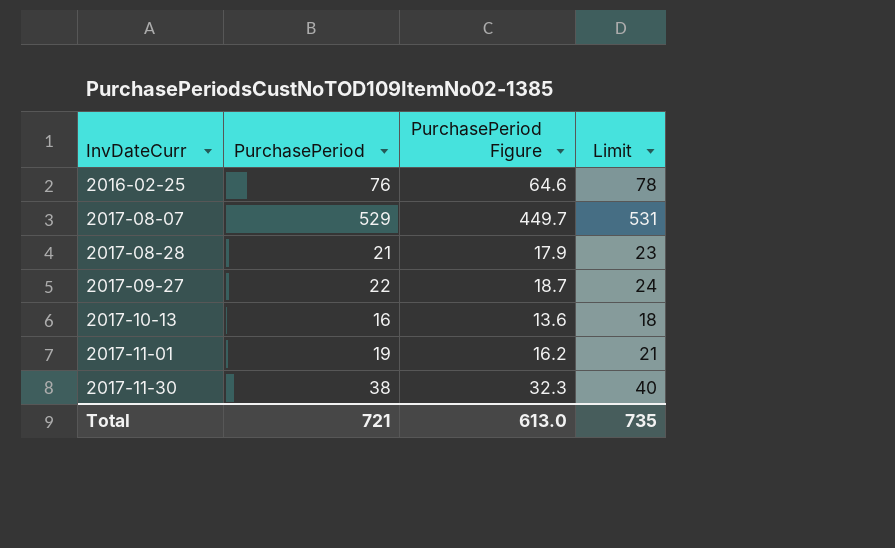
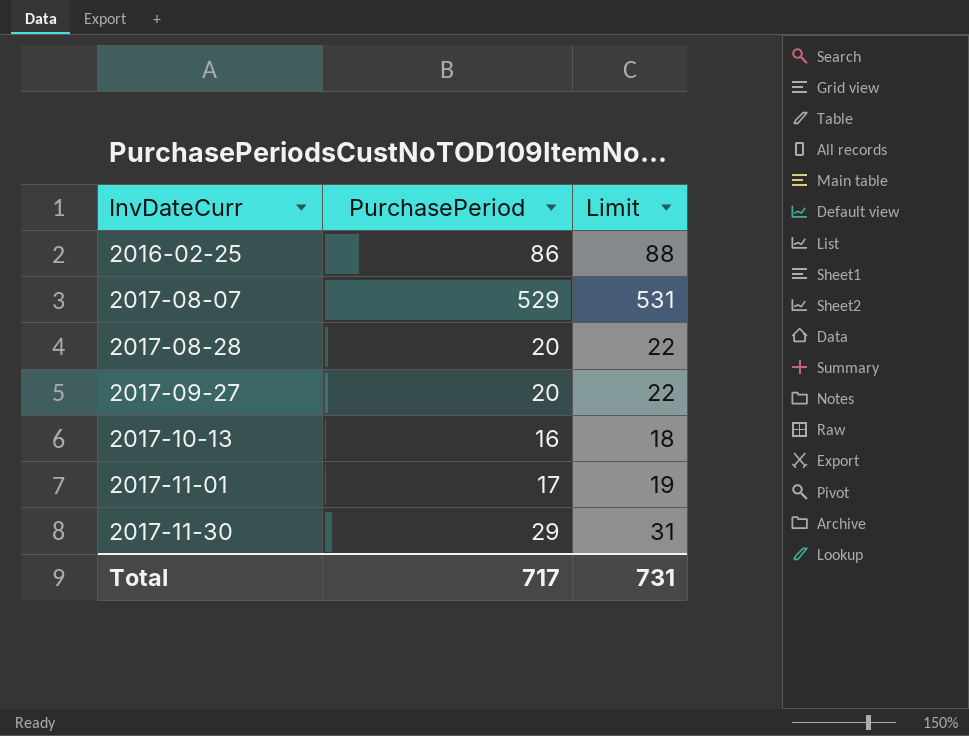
column PurchasePeriod Figure | formula: [PurchasePeriod] * 0.85 -> none
2016-02-25 | PurchasePeriod: 76 -> 86
2016-02-25 | Limit: 78 -> 88
2017-08-28 | PurchasePeriod: 21 -> 20
2017-08-28 | Limit: 23 -> 22
2017-09-27 | PurchasePeriod: 22 -> 20
2017-09-27 | Limit: 24 -> 22
2017-11-01 | PurchasePeriod: 19 -> 17
2017-11-01 | Limit: 21 -> 19
2017-11-30 | PurchasePeriod: 38 -> 29
2017-11-30 | Limit: 40 -> 31
Total | PurchasePeriod: 721 -> 717
Total | Limit: 735 -> 731

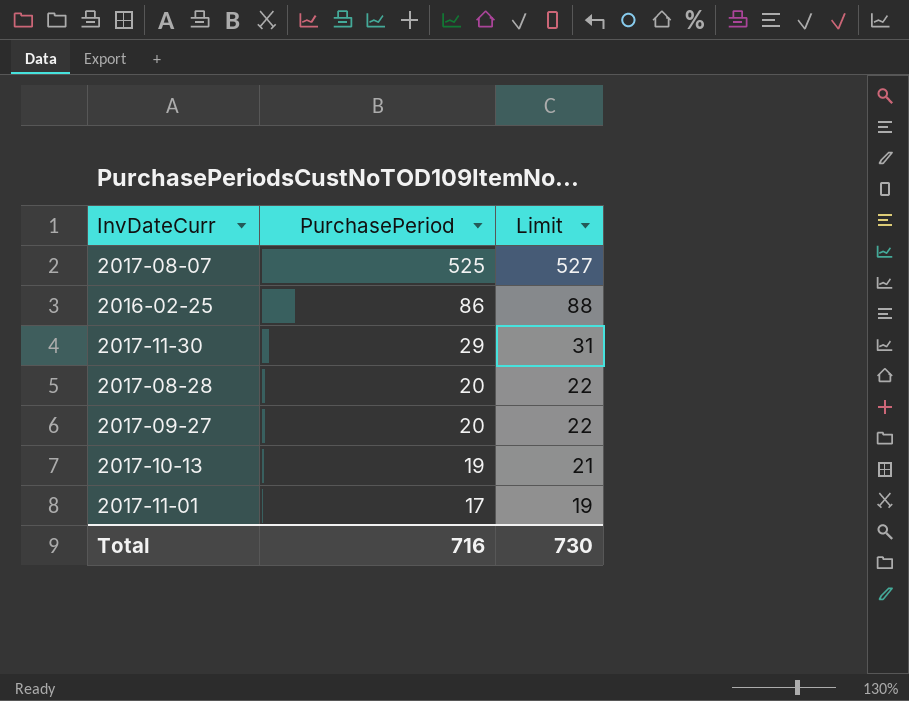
row order: InvDateCurr ascending -> PurchasePeriod descending
2017-08-07 | PurchasePeriod: 529 -> 525
2017-08-07 | Limit: 531 -> 527
2017-10-13 | PurchasePeriod: 16 -> 19
2017-10-13 | Limit: 18 -> 21
Total | PurchasePeriod: 717 -> 716
Total | Limit: 731 -> 730

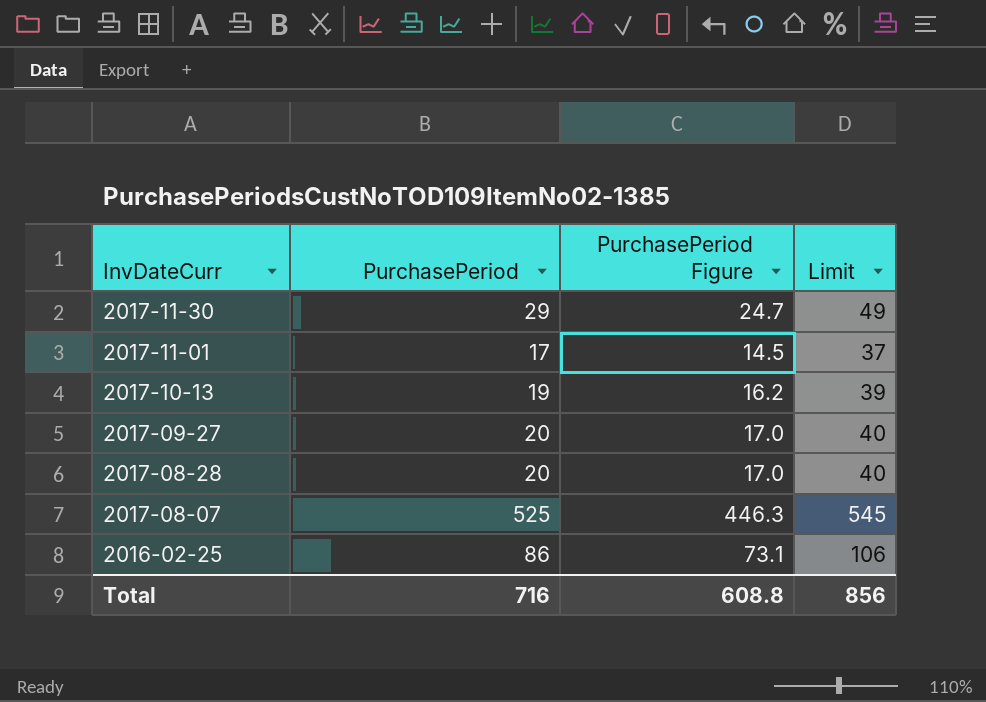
row order: PurchasePeriod descending -> InvDateCurr descending
column PurchasePeriod Figure | formula: none -> [PurchasePeriod] * 0.85
column Limit | formula: [PurchasePeriod] + 2 -> [PurchasePeriod] + 20
Total | Limit: 730 -> 856

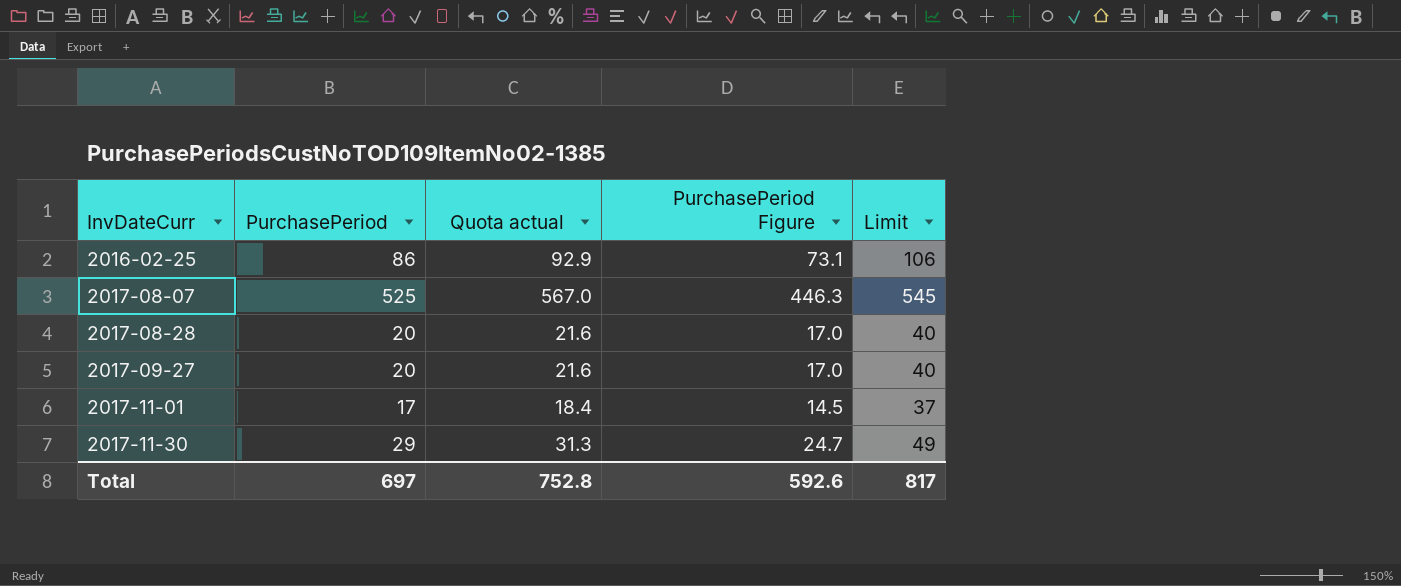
row order: InvDateCurr descending -> InvDateCurr ascending
column Quota actual | formula: none -> [PurchasePeriod] * 1.08
row 2017-10-13: 19 | 16.2 | 39 -> none
Total | PurchasePeriod: 716 -> 697
Total | PurchasePeriod Figure: 608.8 -> 592.6
Total | Limit: 856 -> 817

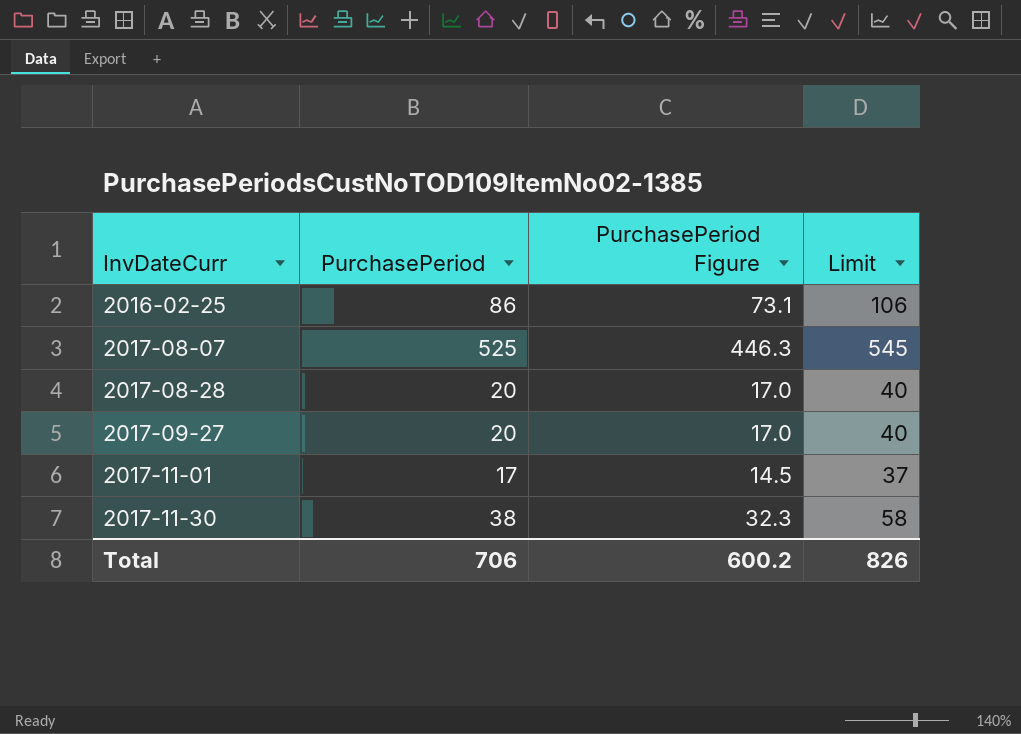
column Quota actual | formula: [PurchasePeriod] * 1.08 -> none
2017-11-30 | PurchasePeriod: 29 -> 38
2017-11-30 | PurchasePeriod Figure: 24.7 -> 32.3
2017-11-30 | Limit: 49 -> 58
Total | PurchasePeriod: 697 -> 706
Total | PurchasePeriod Figure: 592.6 -> 600.2
Total | Limit: 817 -> 826

